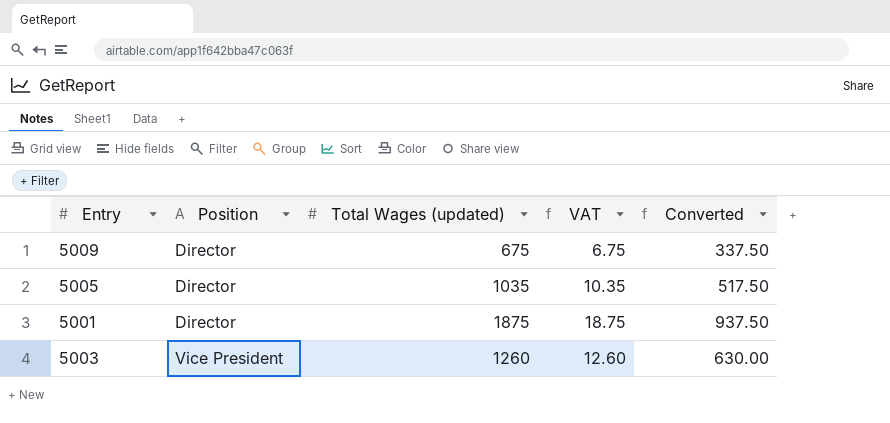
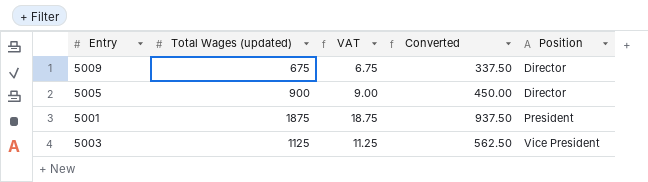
column Position | position: 2 -> 5
5005 | Total Wages (updated): 1035 -> 900
5005 | VAT: 10.35 -> 9.00
5005 | Converted: 517.50 -> 450.00
5001 | Position: Director -> President
5003 | Total Wages (updated): 1260 -> 1125
5003 | VAT: 12.60 -> 11.25
5003 | Converted: 630.00 -> 562.50

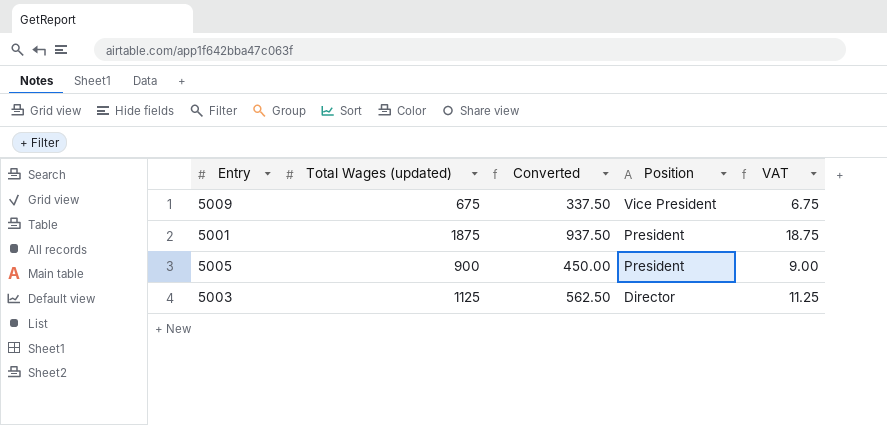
row order: Position ascending -> Position descending
column VAT | position: 3 -> 5
5009 | Position: Director -> Vice President
5005 | Position: Director -> President
5003 | Position: Vice President -> Director

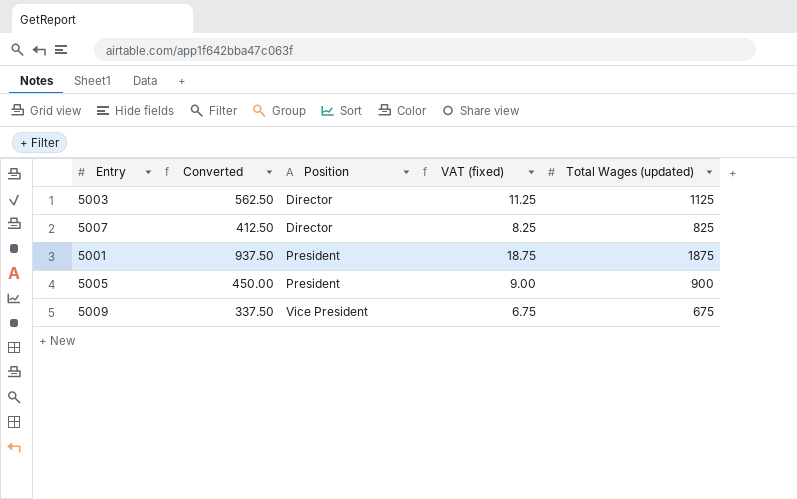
row order: Position descending -> Position ascending
column name: VAT -> VAT (fixed)
column Total Wages (updated) | position: 2 -> 5
row 5007: none -> 412.50 | Director | 8.25 | 825

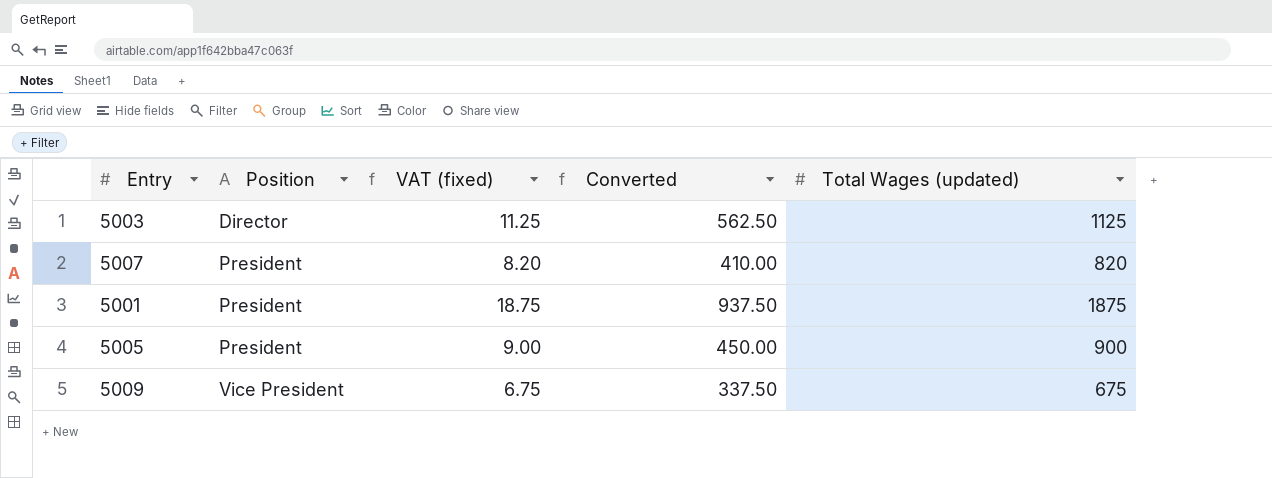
column Converted | position: 2 -> 4
5007 | Position: Director -> President
5007 | VAT (fixed): 8.25 -> 8.20
5007 | Converted: 412.50 -> 410.00
5007 | Total Wages (updated): 825 -> 820

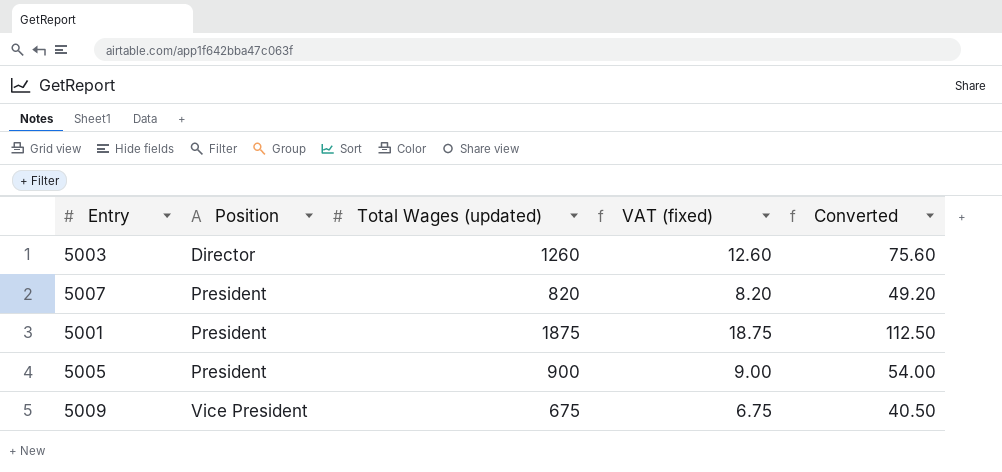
column Total Wages (updated) | position: 5 -> 3
column Converted | formula: [Total Wages (updated)] * 0.5 -> [Total Wages (updated)] * 0.06
5003 | Total Wages (updated): 1125 -> 1260
5003 | VAT (fixed): 11.25 -> 12.60

